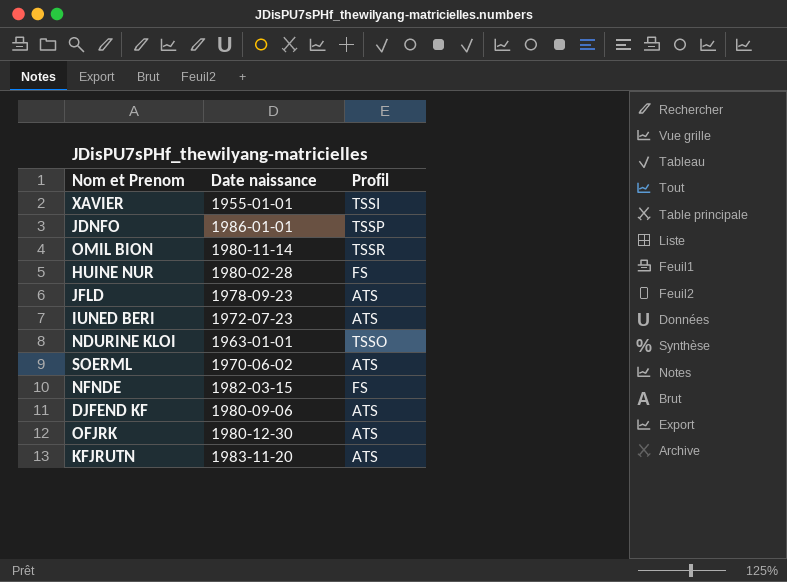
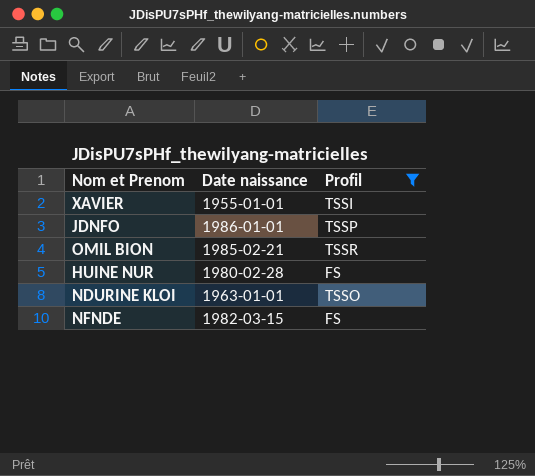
filter: none -> Profil != ATS
OMIL BION | Date naissance: 1980-11-14 -> 1985-02-21

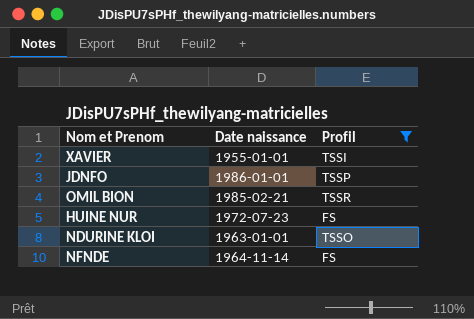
HUINE NUR | Date naissance: 1980-02-28 -> 1972-07-23
NFNDE | Date naissance: 1982-03-15 -> 1964-11-14

